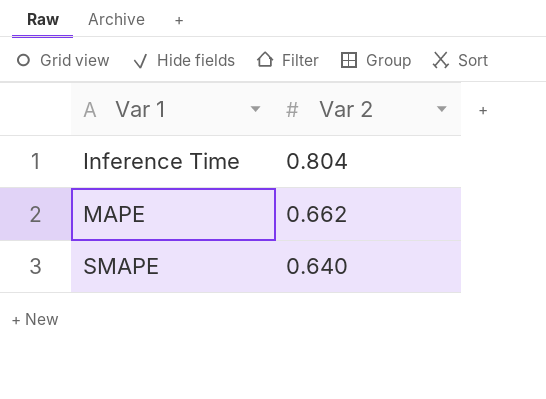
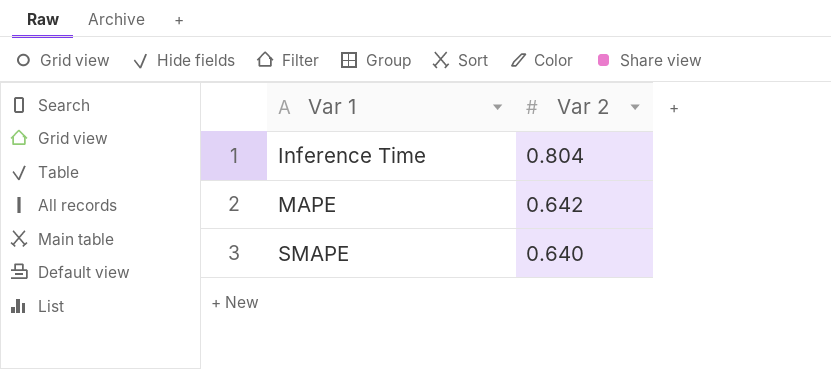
MAPE | Var 2: 0.662 -> 0.642

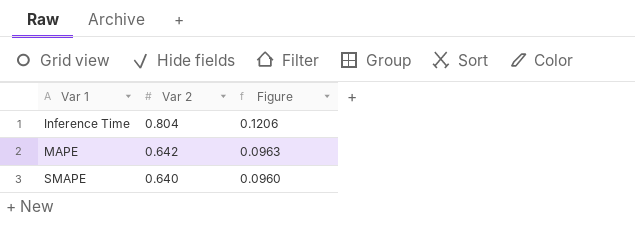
column Figure | formula: none -> [Var 2] * 0.15

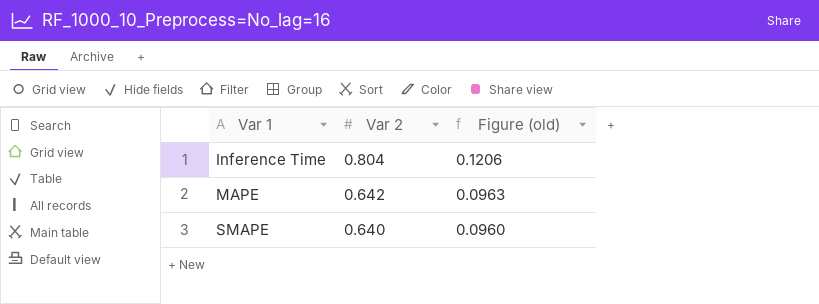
column name: Figure -> Figure (old)

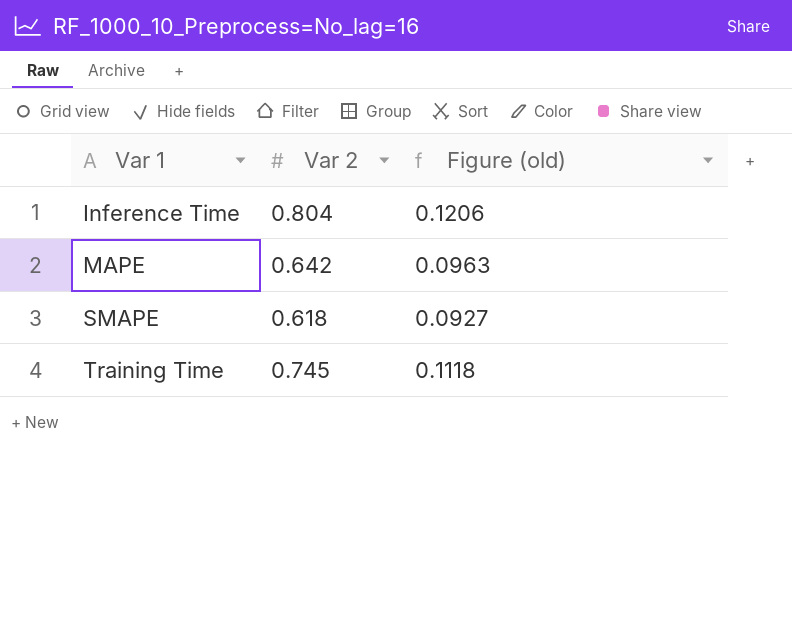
SMAPE | Var 2: 0.640 -> 0.618
SMAPE | Figure (old): 0.0960 -> 0.0927
row Training Time: none -> 0.745 | 0.1118

